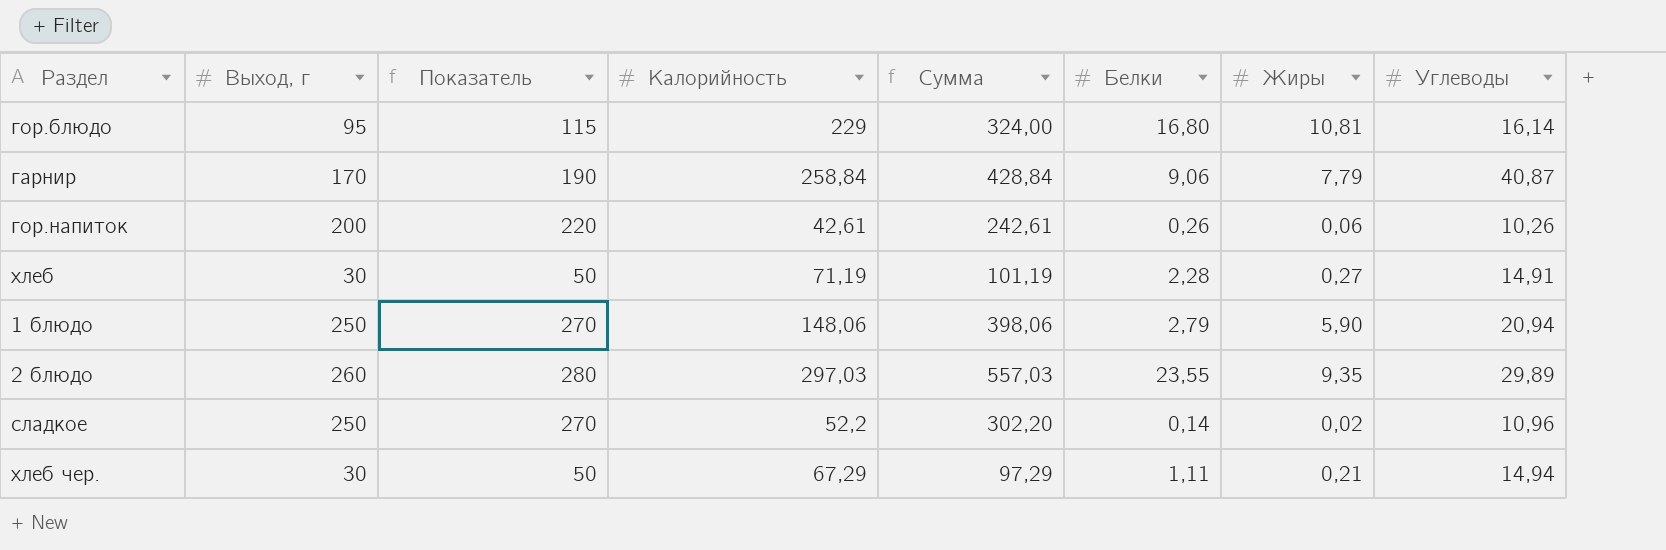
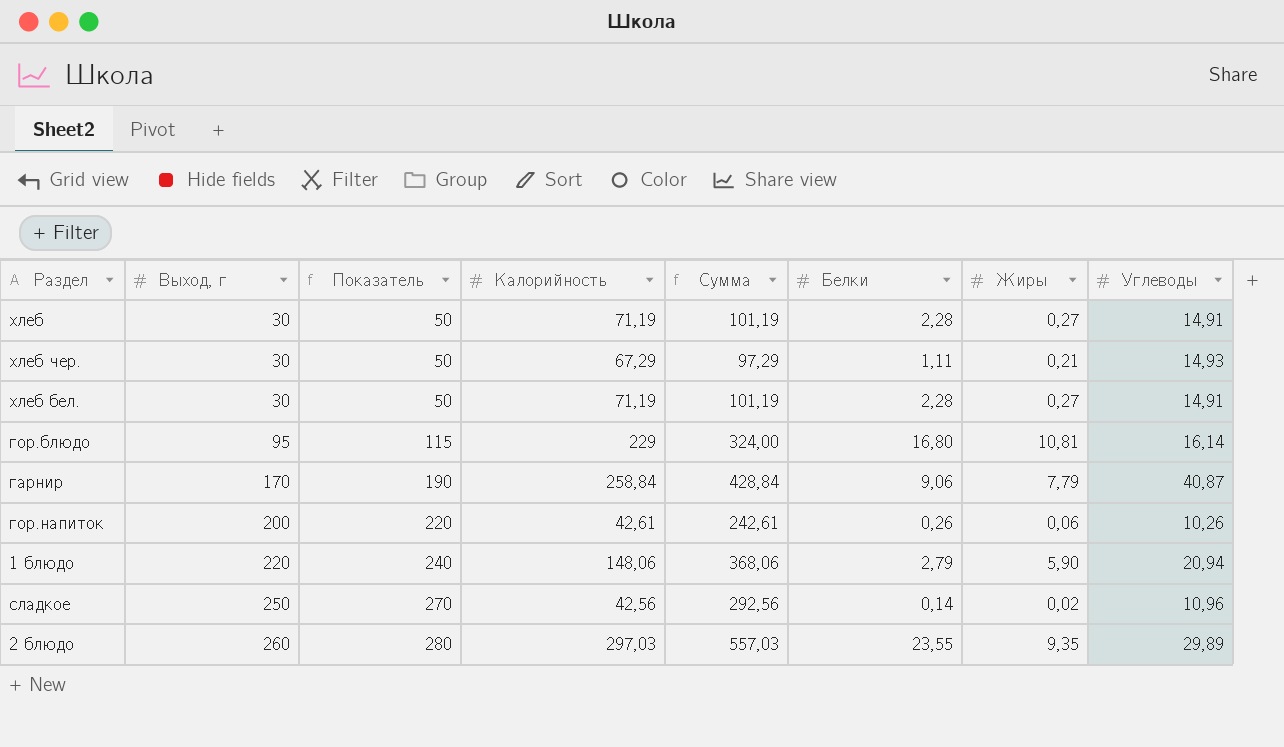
row order: none -> Выход, г ascending
хлеб чер. | Углеводы: 14,94 -> 14,93
row хлеб бел.: none -> 30 | 50 | 71,19 | 101,19 | 2,28 | 0,27 | 14,91
1 блюдо | Выход, г: 250 -> 220
1 блюдо | Показатель: 270 -> 240
1 блюдо | Сумма: 398,06 -> 368,06
сладкое | Калорийность: 52,2 -> 42,56
сладкое | Сумма: 302,20 -> 292,56

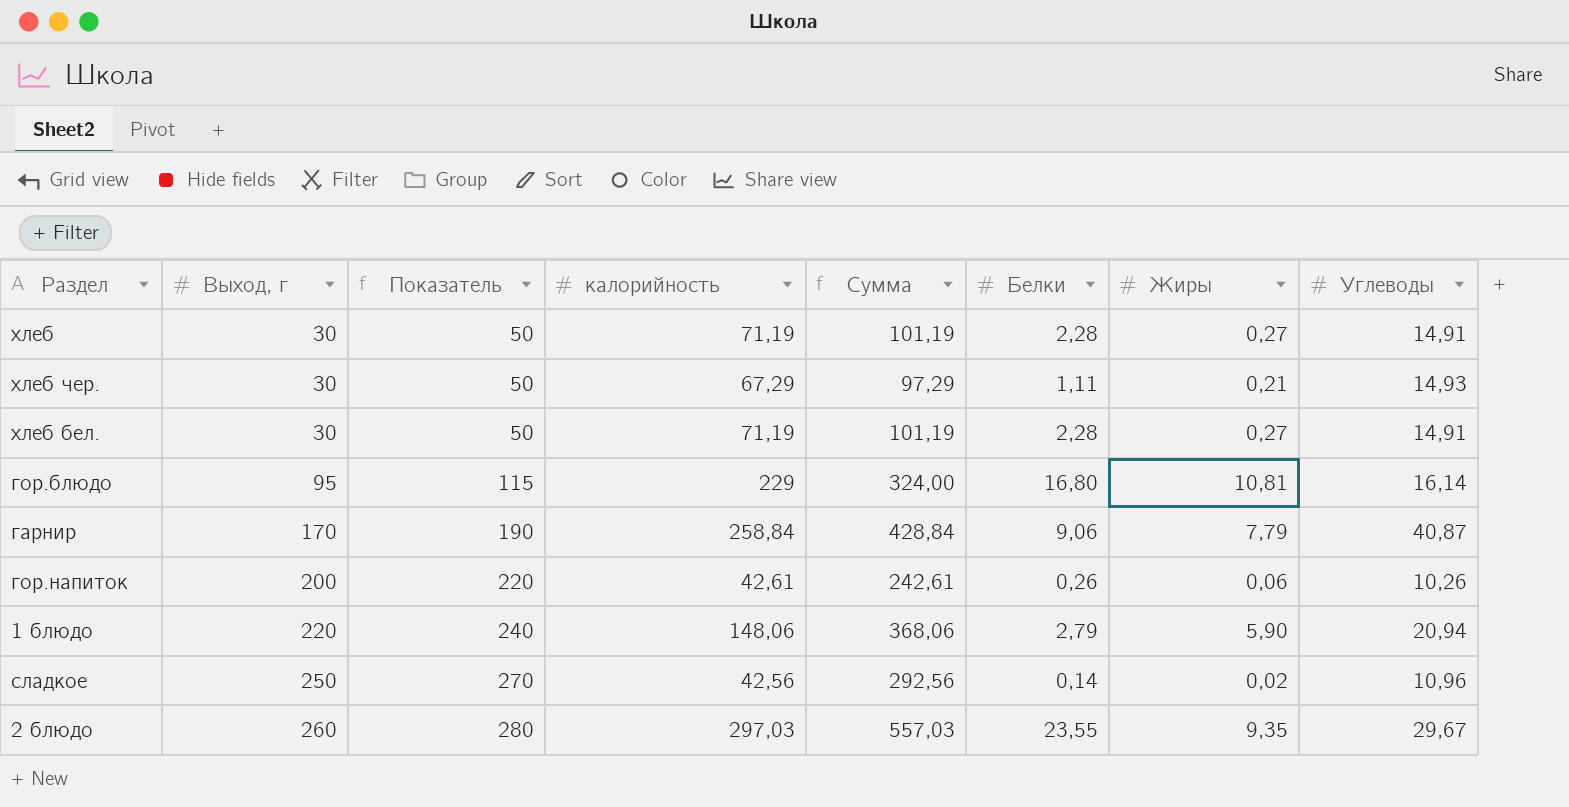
column name: Калорийность -> калорийность
2 блюдо | Углеводы: 29,89 -> 29,67

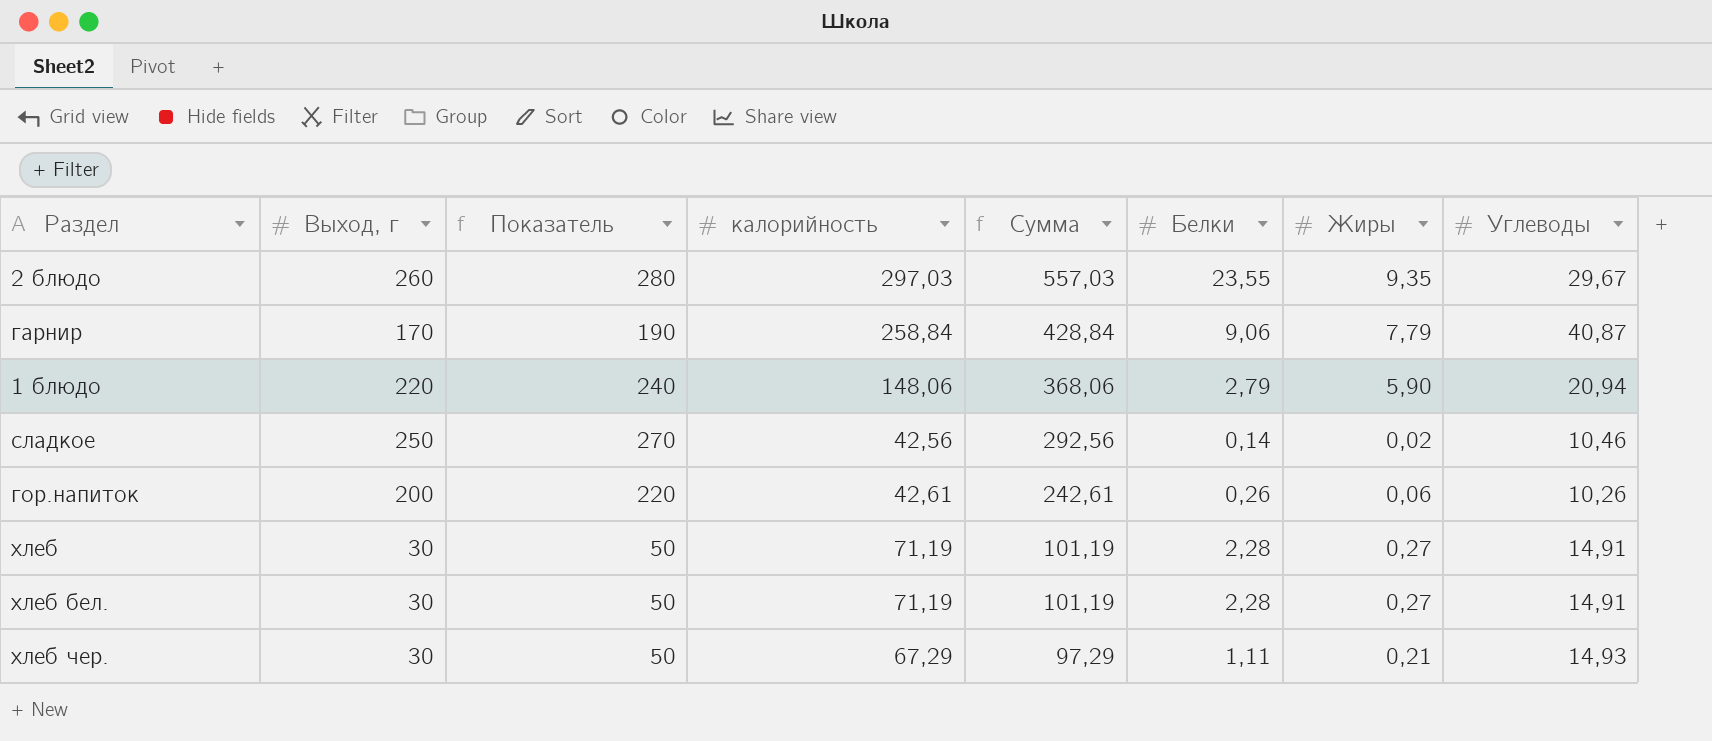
row order: Выход, г ascending -> Сумма descending
row гор.блюдо: 95 | 115 | 229 | 324,00 | 16,80 | 10,81 | 16,14 -> none
сладкое | Углеводы: 10,96 -> 10,46

